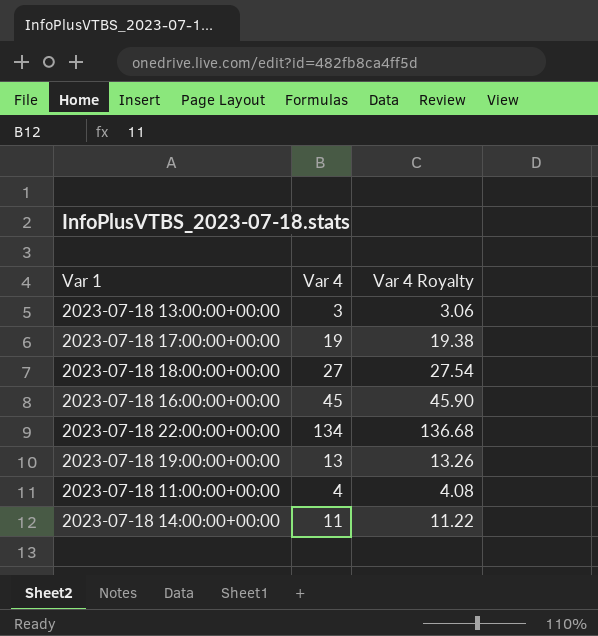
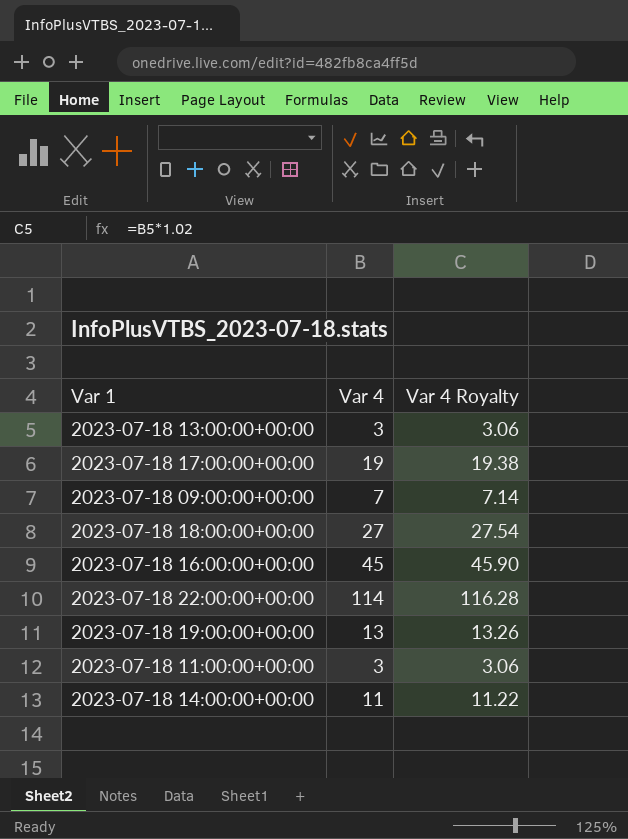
row 2023-07-18 09:00:00+00:00: none -> 7 | 7.14
2023-07-18 22:00:00+00:00 | Var 4: 134 -> 114
2023-07-18 22:00:00+00:00 | Var 4 Royalty: 136.68 -> 116.28
2023-07-18 11:00:00+00:00 | Var 4: 4 -> 3
2023-07-18 11:00:00+00:00 | Var 4 Royalty: 4.08 -> 3.06

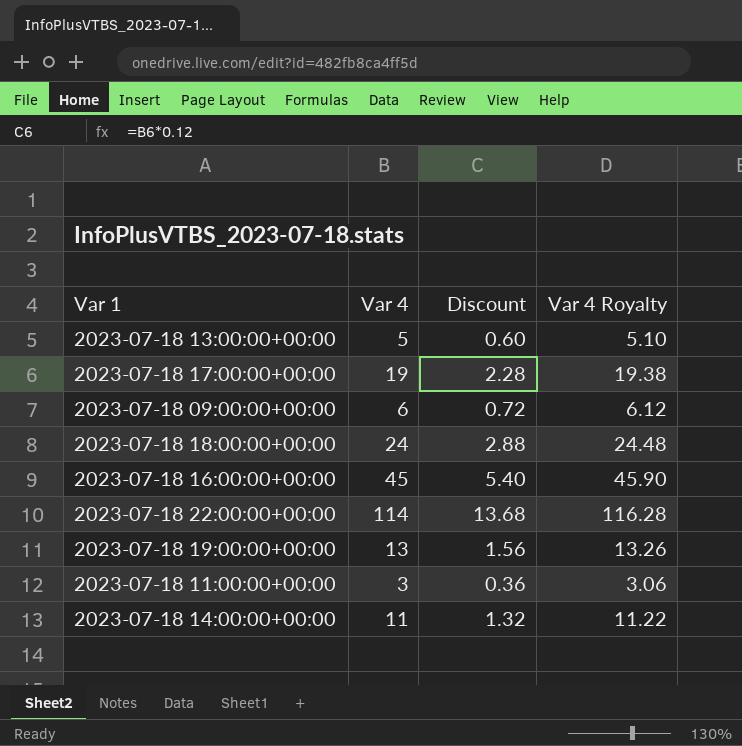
column Discount | formula: none -> [Var 4] * 0.12
2023-07-18 13:00:00+00:00 | Var 4: 3 -> 5
2023-07-18 13:00:00+00:00 | Var 4 Royalty: 3.06 -> 5.10
2023-07-18 09:00:00+00:00 | Var 4: 7 -> 6
2023-07-18 09:00:00+00:00 | Var 4 Royalty: 7.14 -> 6.12
2023-07-18 18:00:00+00:00 | Var 4: 27 -> 24
2023-07-18 18:00:00+00:00 | Var 4 Royalty: 27.54 -> 24.48

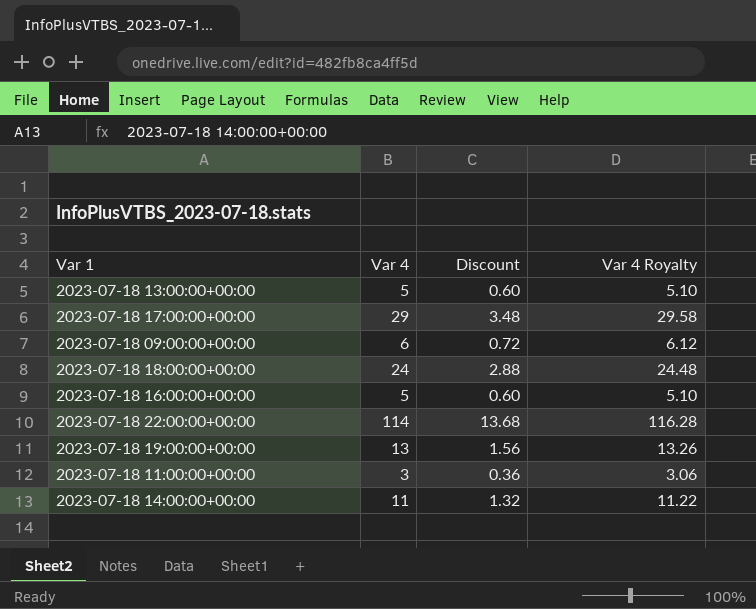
2023-07-18 17:00:00+00:00 | Var 4: 19 -> 29
2023-07-18 17:00:00+00:00 | Discount: 2.28 -> 3.48
2023-07-18 17:00:00+00:00 | Var 4 Royalty: 19.38 -> 29.58
2023-07-18 16:00:00+00:00 | Var 4: 45 -> 5
2023-07-18 16:00:00+00:00 | Discount: 5.40 -> 0.60
2023-07-18 16:00:00+00:00 | Var 4 Royalty: 45.90 -> 5.10

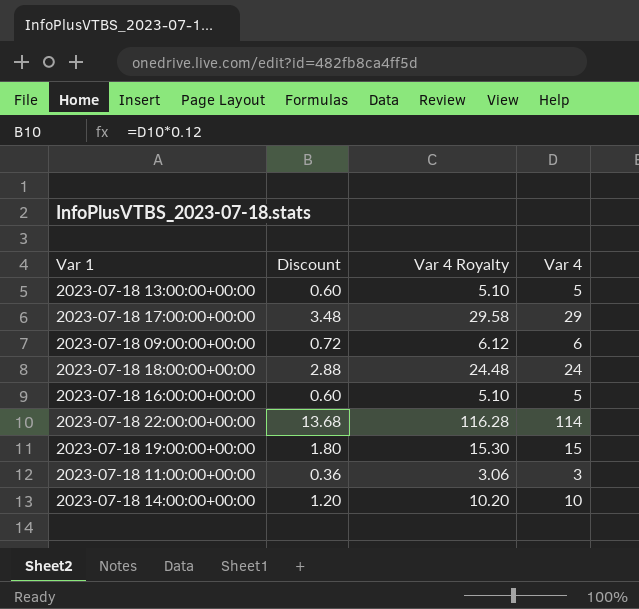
column Var 4 | position: 2 -> 4
2023-07-18 19:00:00+00:00 | Discount: 1.56 -> 1.80
2023-07-18 19:00:00+00:00 | Var 4 Royalty: 13.26 -> 15.30
2023-07-18 19:00:00+00:00 | Var 4: 13 -> 15
2023-07-18 14:00:00+00:00 | Discount: 1.32 -> 1.20
2023-07-18 14:00:00+00:00 | Var 4 Royalty: 11.22 -> 10.20
2023-07-18 14:00:00+00:00 | Var 4: 11 -> 10

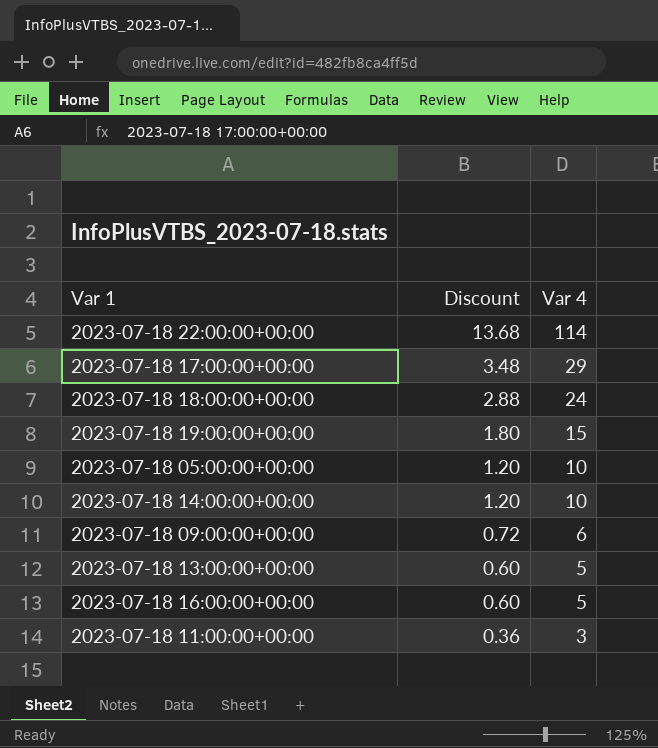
row order: none -> Discount descending
column Var 4 Royalty | formula: [Var 4] * 1.02 -> none
row 2023-07-18 05:00:00+00:00: none -> 1.20 | 10

